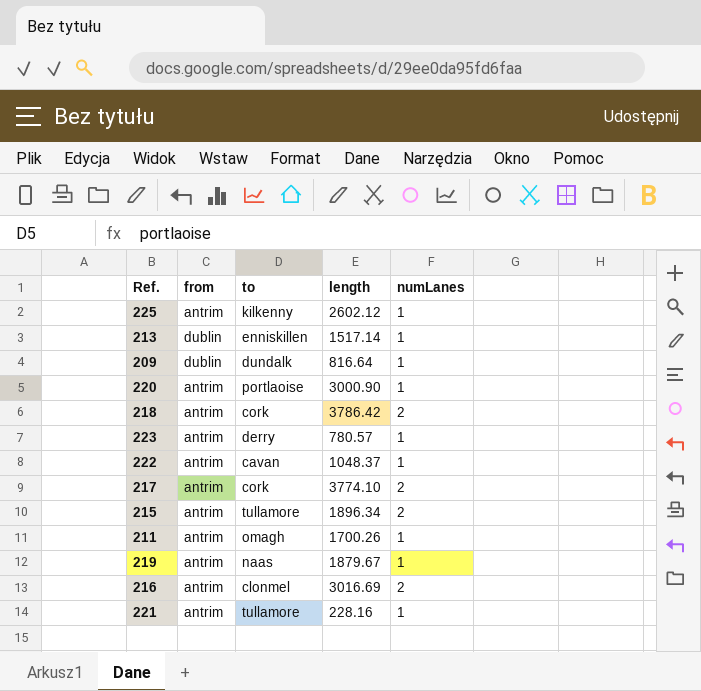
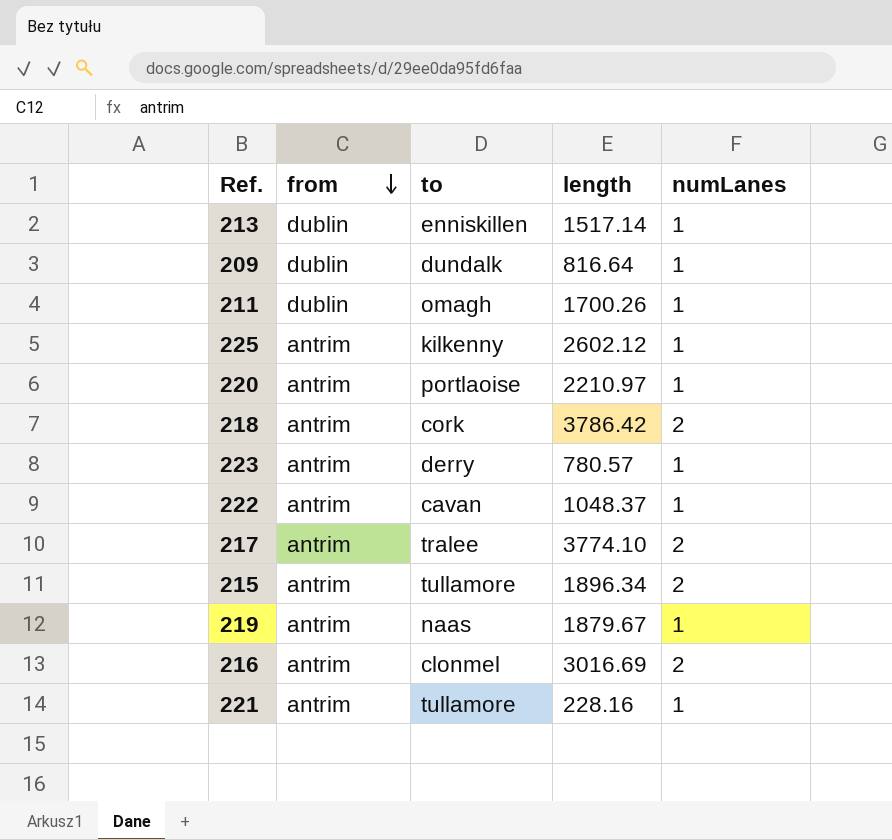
row order: none -> from descending
211 | from: antrim -> dublin
220 | length: 3000.90 -> 2210.97
217 | to: cork -> tralee

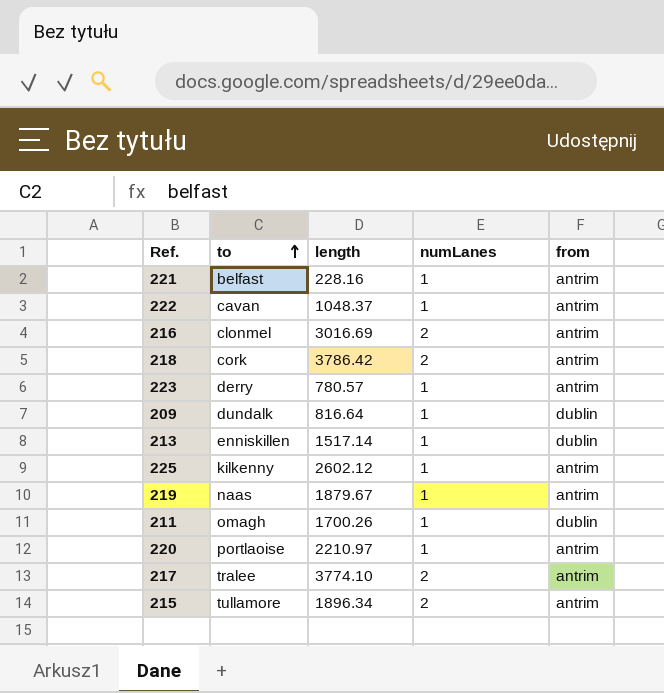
row order: from descending -> to ascending
column from | position: 2 -> 5
221 | to: tullamore -> belfast

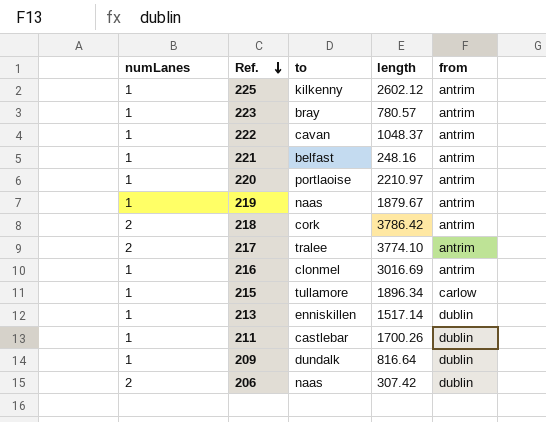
row order: to ascending -> Ref. descending
column numLanes | position: 4 -> 1
223 | to: derry -> bray
221 | length: 228.16 -> 248.16
216 | numLanes: 2 -> 1
215 | numLanes: 2 -> 1
215 | from: antrim -> carlow
211 | to: omagh -> castlebar
row 206: none -> 2 | naas | 307.42 | dublin

